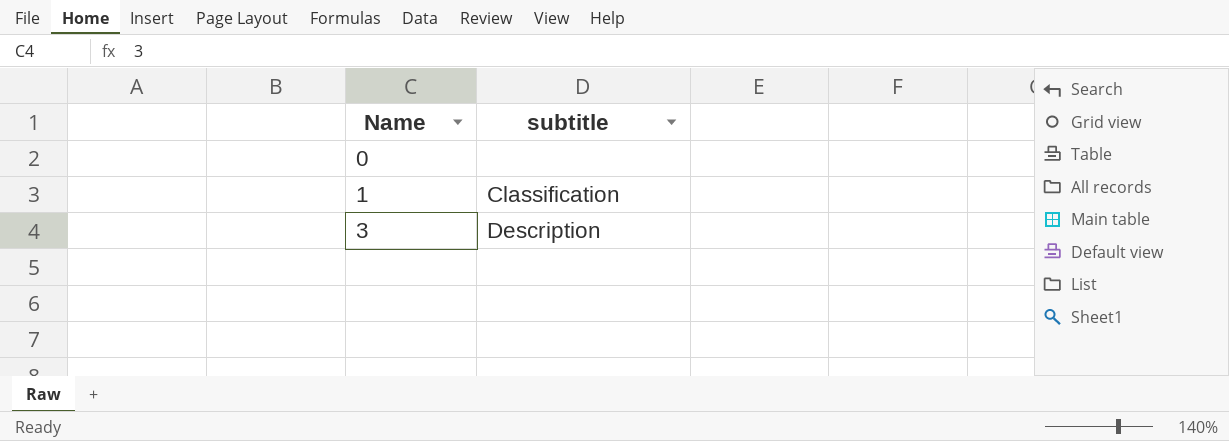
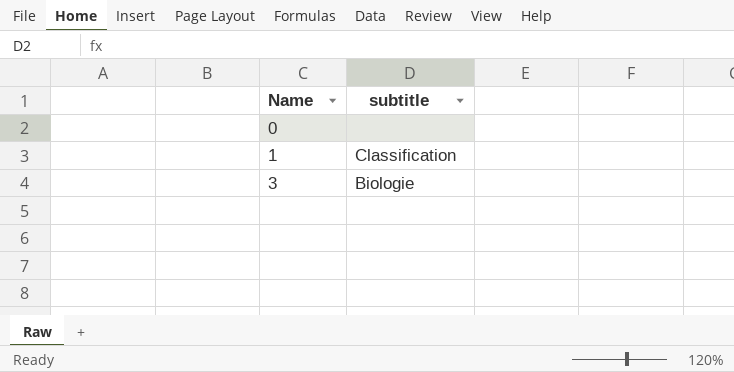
3 | subtitle: Description -> Biologie

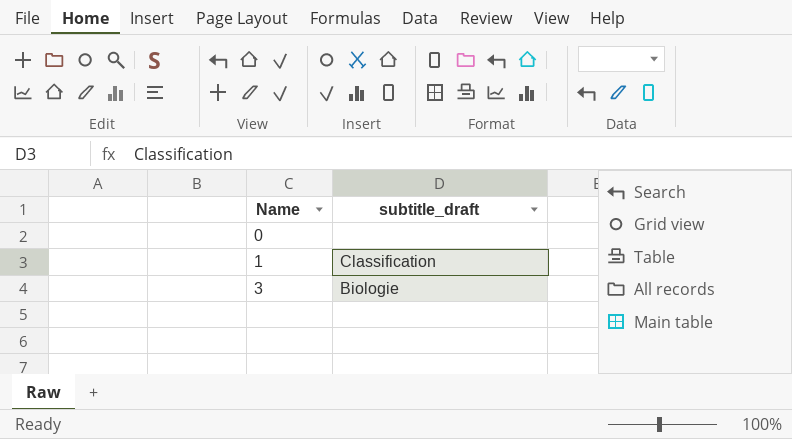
column name: subtitle -> subtitle_draft

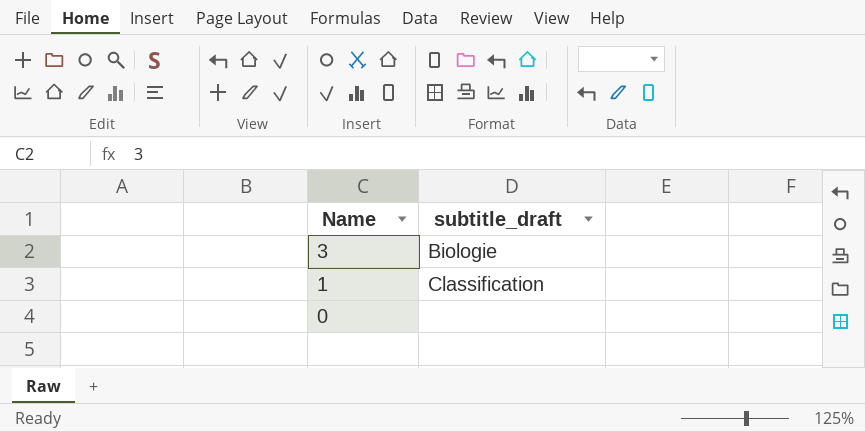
row order: Name ascending -> Name descending

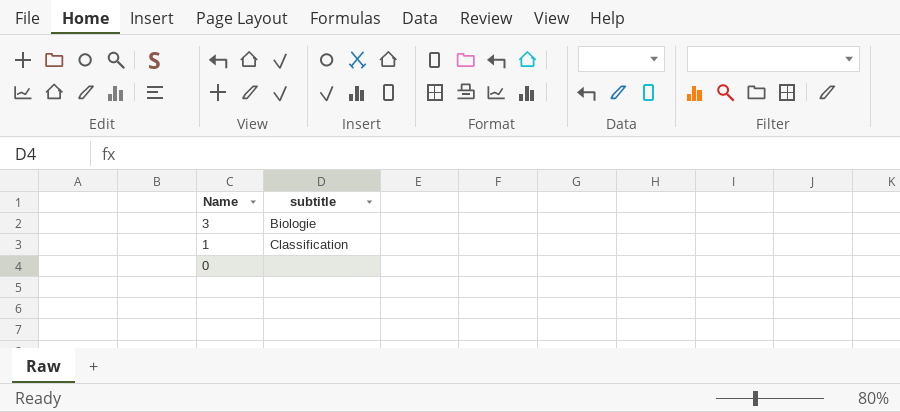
column name: subtitle_draft -> subtitle

